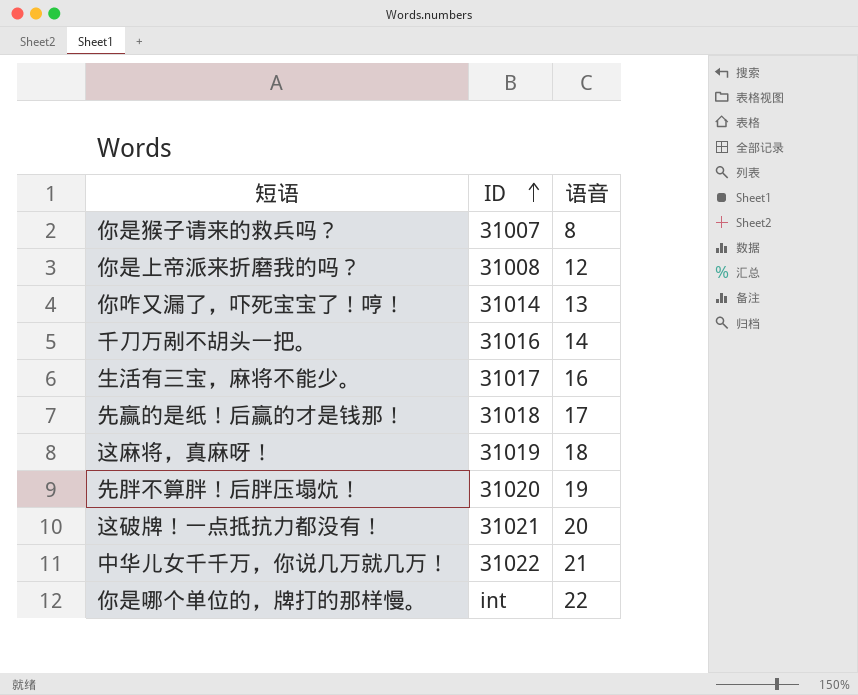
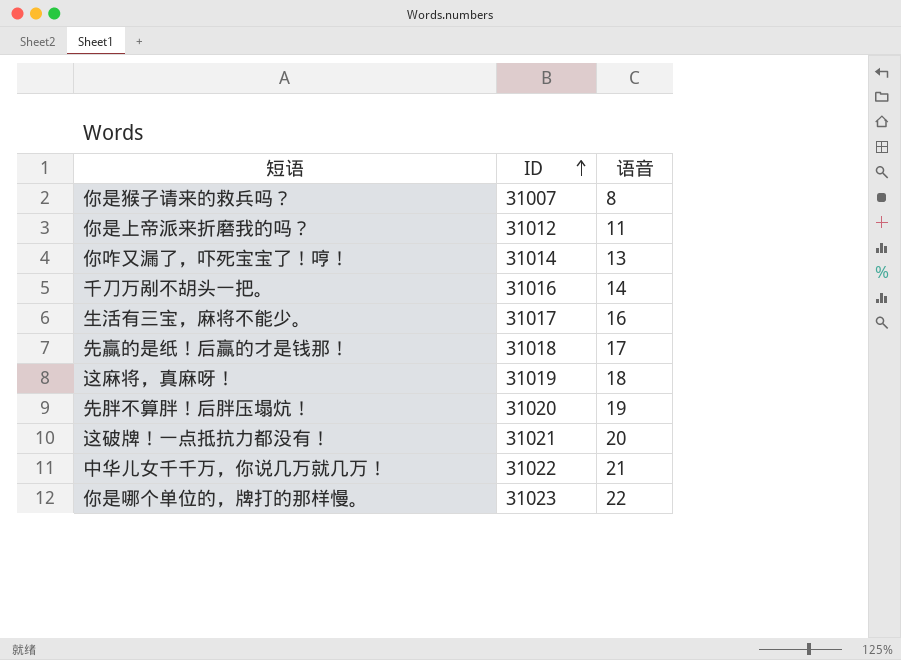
你是上帝派来折磨我的吗？ | ID: 31008 -> 31012
你是上帝派来折磨我的吗？ | 语音: 12 -> 11
你是哪个单位的，牌打的那样慢。 | ID: int -> 31023

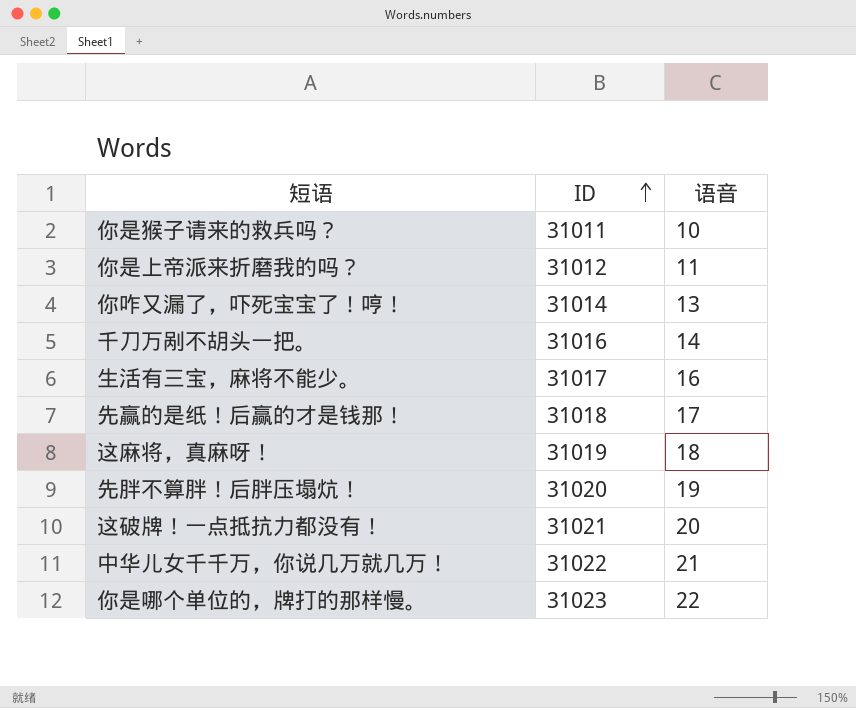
你是猴子请来的救兵吗？ | ID: 31007 -> 31011
你是猴子请来的救兵吗？ | 语音: 8 -> 10

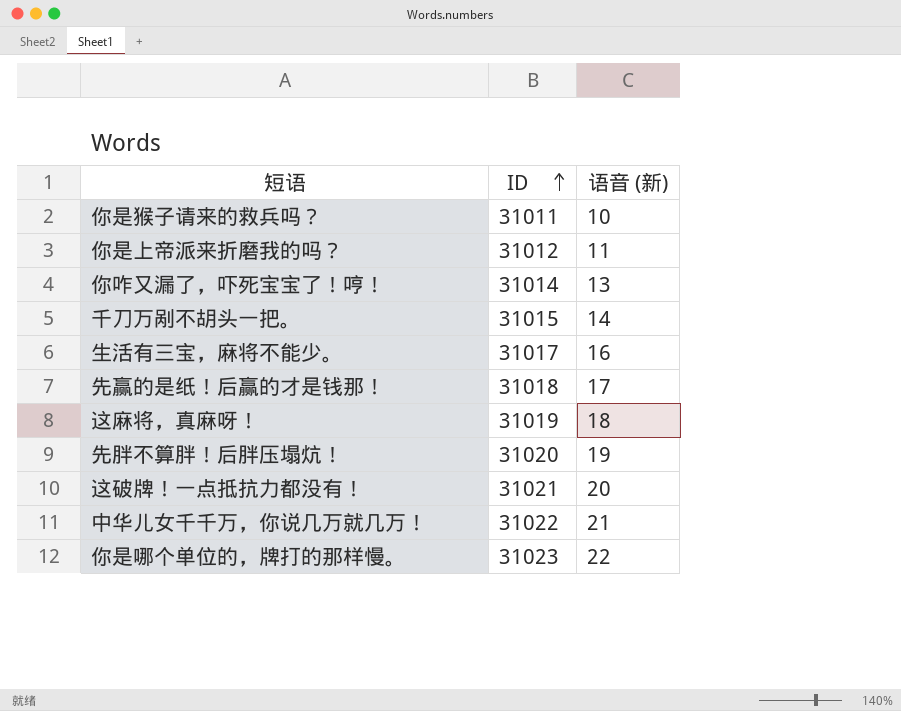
column name: 语音 -> 语音 (新)
千刀万剐不胡头一把。 | ID: 31016 -> 31015

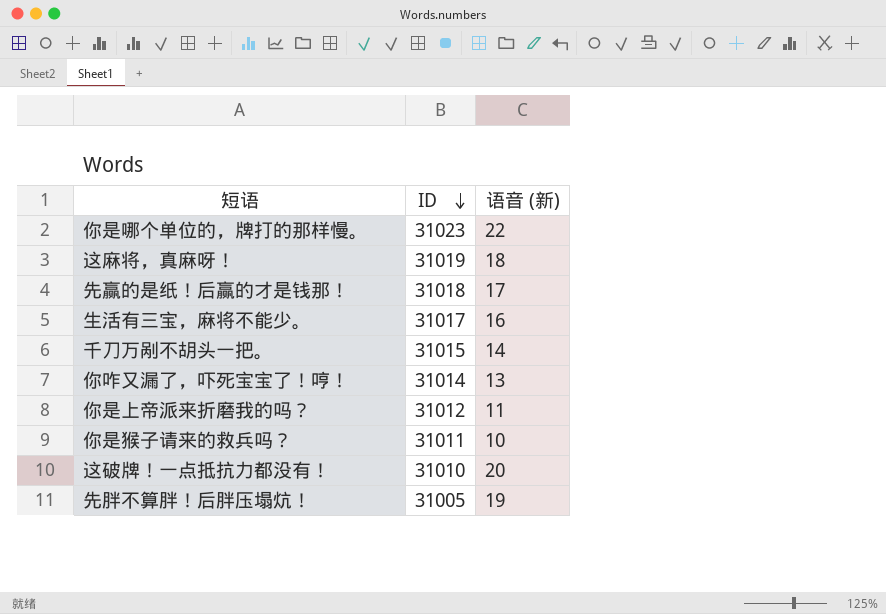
row order: ID ascending -> ID descending
row 中华儿女千千万，你说几万就几万！: 31022 | 21 -> none
这破牌！一点抵抗力都没有！ | ID: 31021 -> 31010
先胖不算胖！后胖压塌炕！ | ID: 31020 -> 31005

